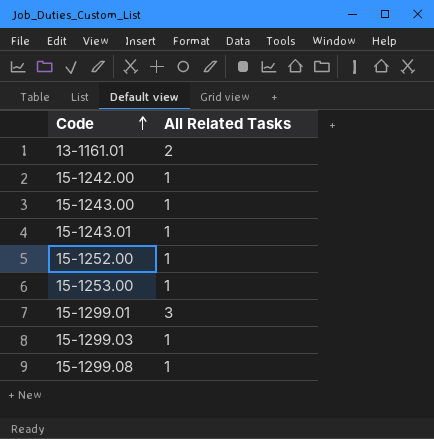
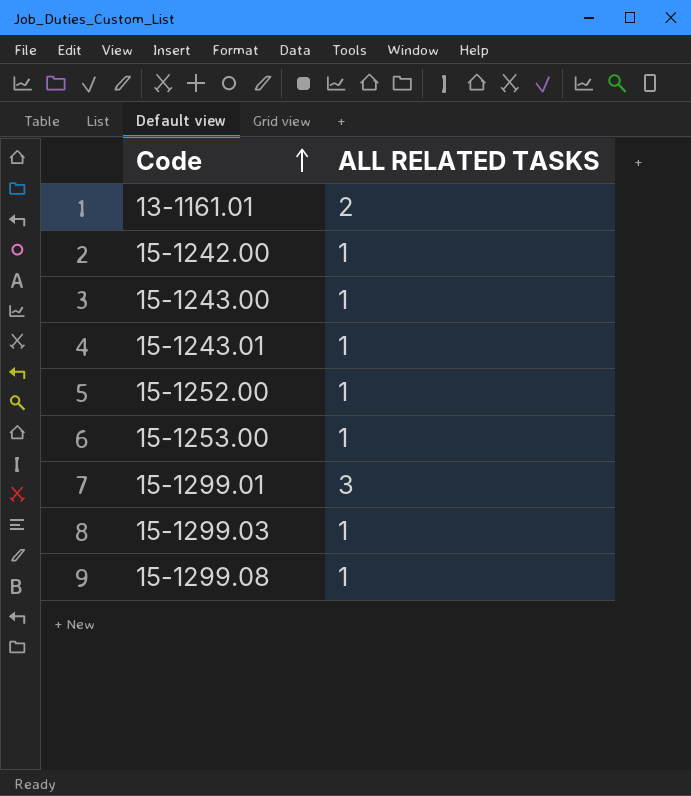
column name: All Related Tasks -> ALL RELATED TASKS

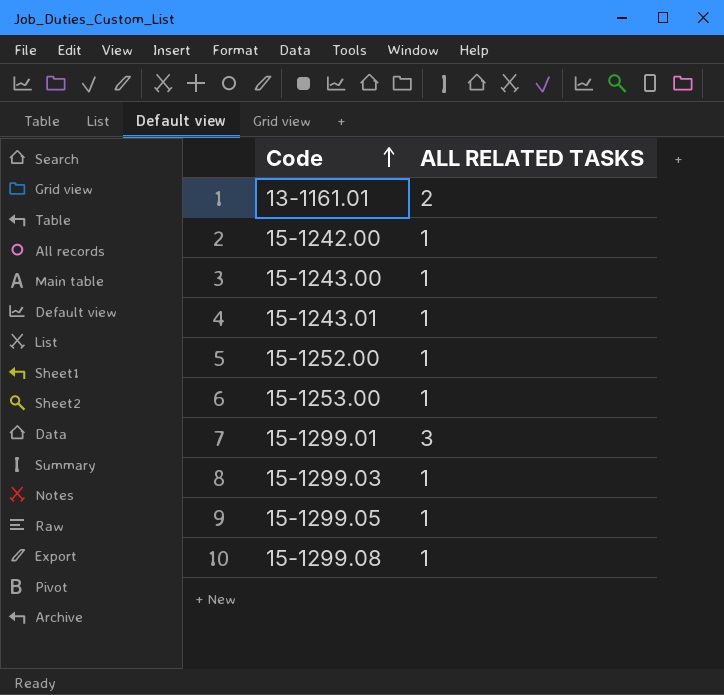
row 15-1299.05: none -> 1

